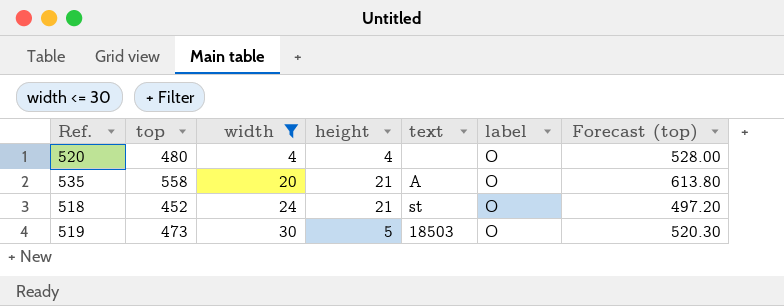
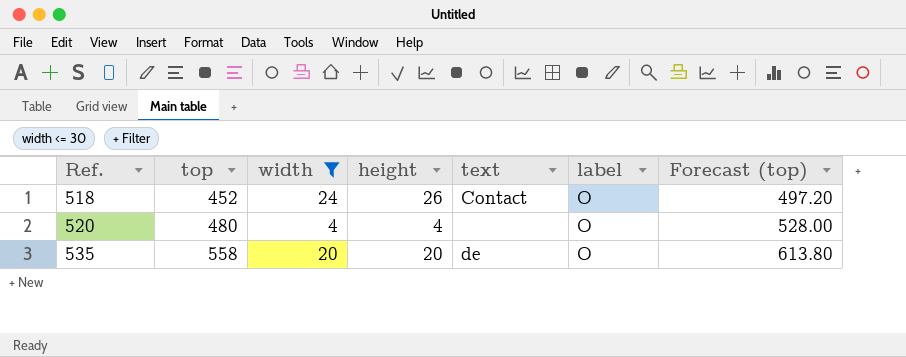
row order: width ascending -> Ref. ascending
row 519: 473 | 30 | 5 | 18503 | O | 520.30 -> none
518 | height: 21 -> 26
518 | text: st -> Contact
535 | height: 21 -> 20
535 | text: A -> de

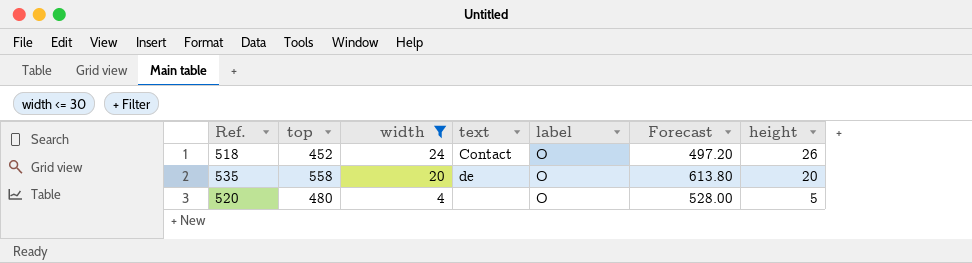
row order: Ref. ascending -> width descending
column name: Forecast (top) -> Forecast
column height | position: 4 -> 7
520 | height: 4 -> 5

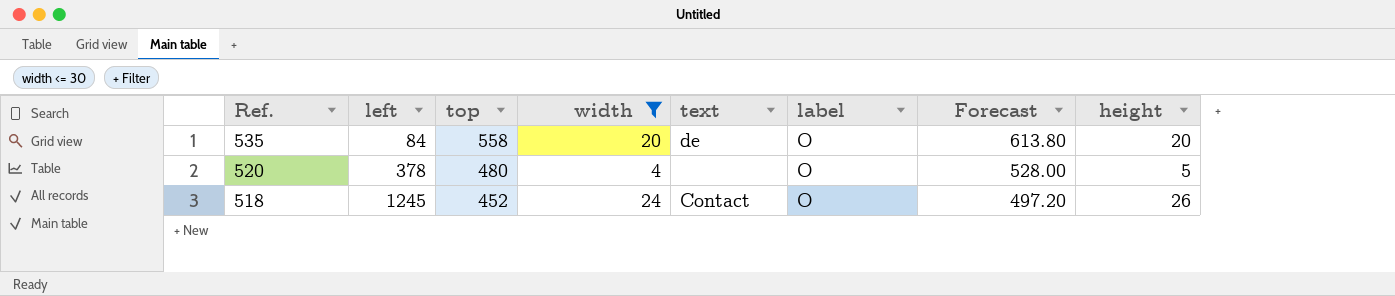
row order: width descending -> Ref. descending
column left | position: none -> 2

